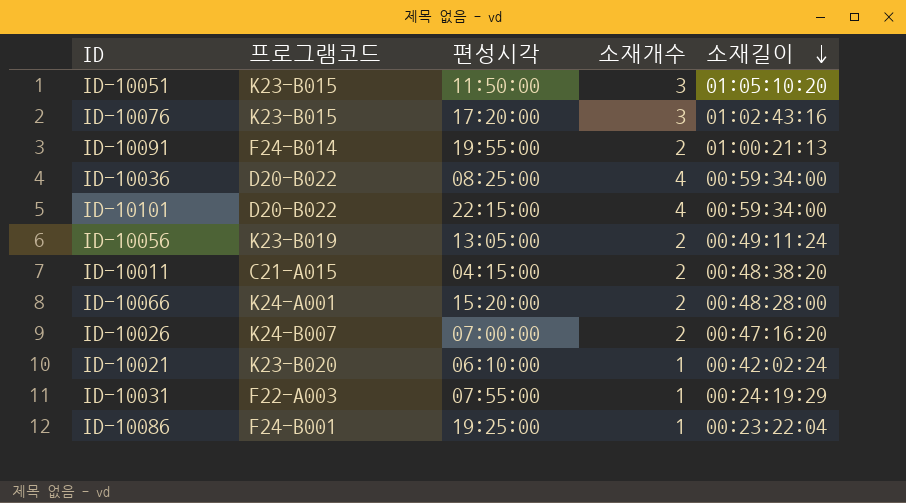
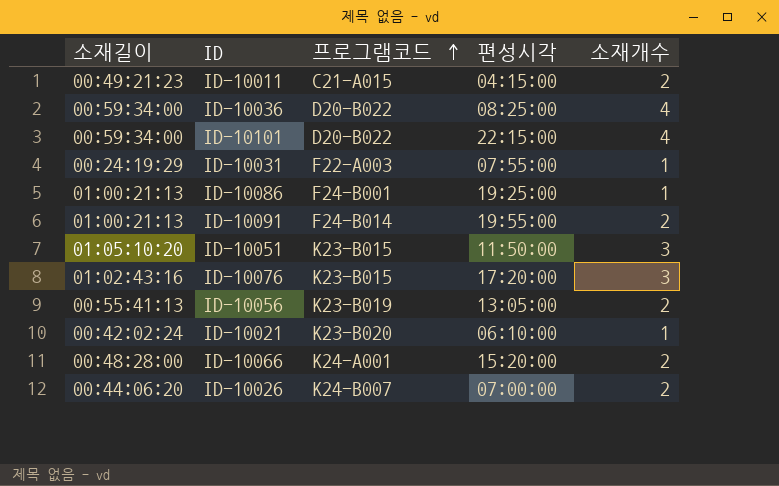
row order: 소재길이 descending -> 프로그램코드 ascending
column 소재길이 | position: 5 -> 1
ID-10011 | 소재길이: 00:48:38:20 -> 00:49:21:23
ID-10086 | 소재길이: 00:23:22:04 -> 01:00:21:13
ID-10056 | 소재길이: 00:49:11:24 -> 00:55:41:13
ID-10026 | 소재길이: 00:47:16:20 -> 00:44:06:20

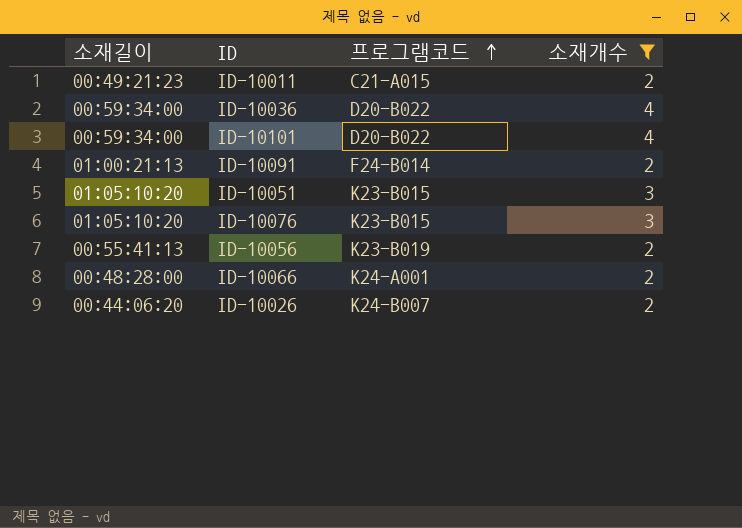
filter: none -> 소재개수 != 1
column 편성시각 | position: 4 -> none
ID-10076 | 소재길이: 01:02:43:16 -> 01:05:10:20

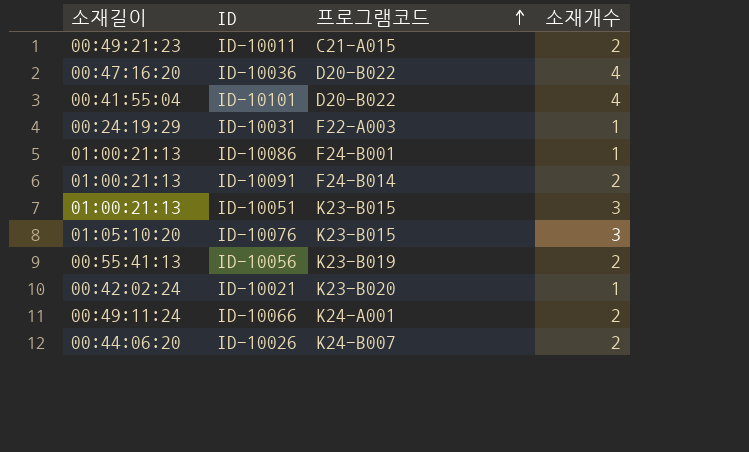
filter: 소재개수 != 1 -> none
ID-10036 | 소재길이: 00:59:34:00 -> 00:47:16:20
ID-10101 | 소재길이: 00:59:34:00 -> 00:41:55:04
ID-10051 | 소재길이: 01:05:10:20 -> 01:00:21:13
ID-10066 | 소재길이: 00:48:28:00 -> 00:49:11:24

